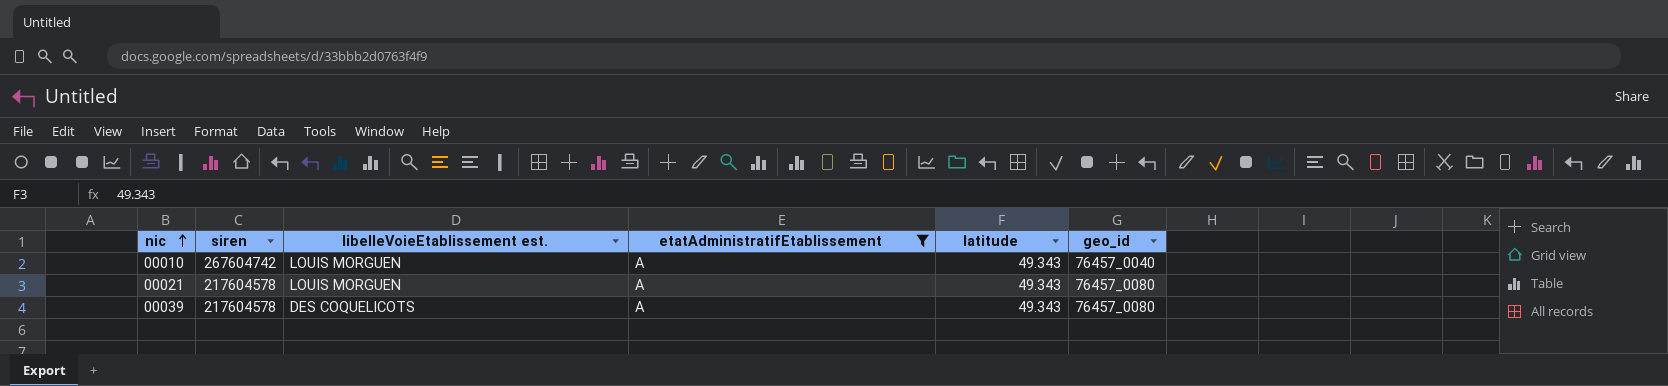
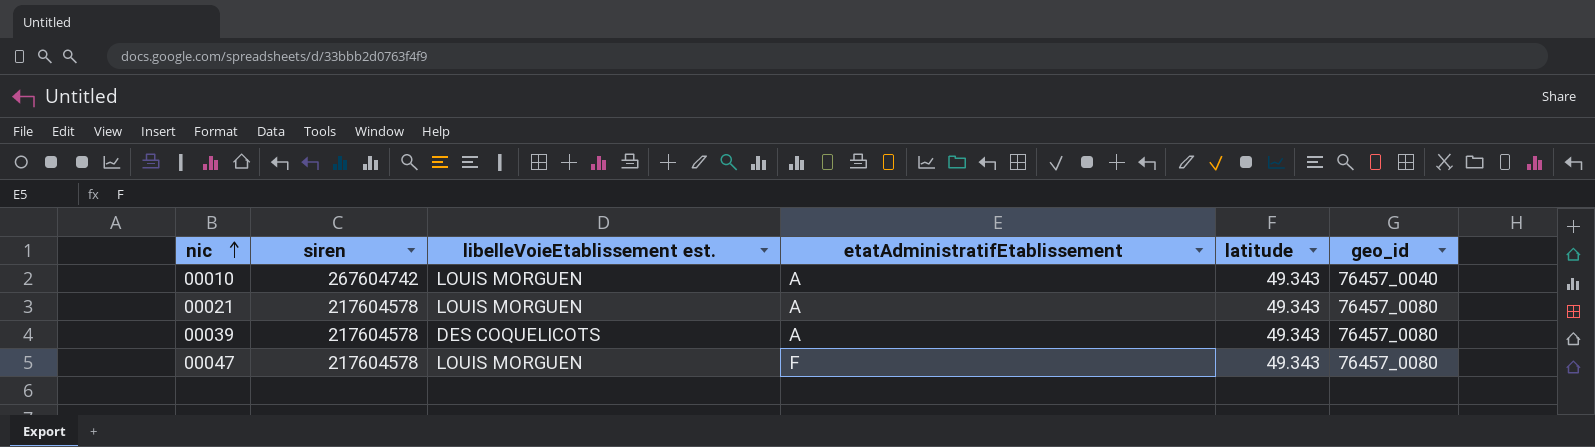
filter: etatAdministratifEtablissement = A -> none

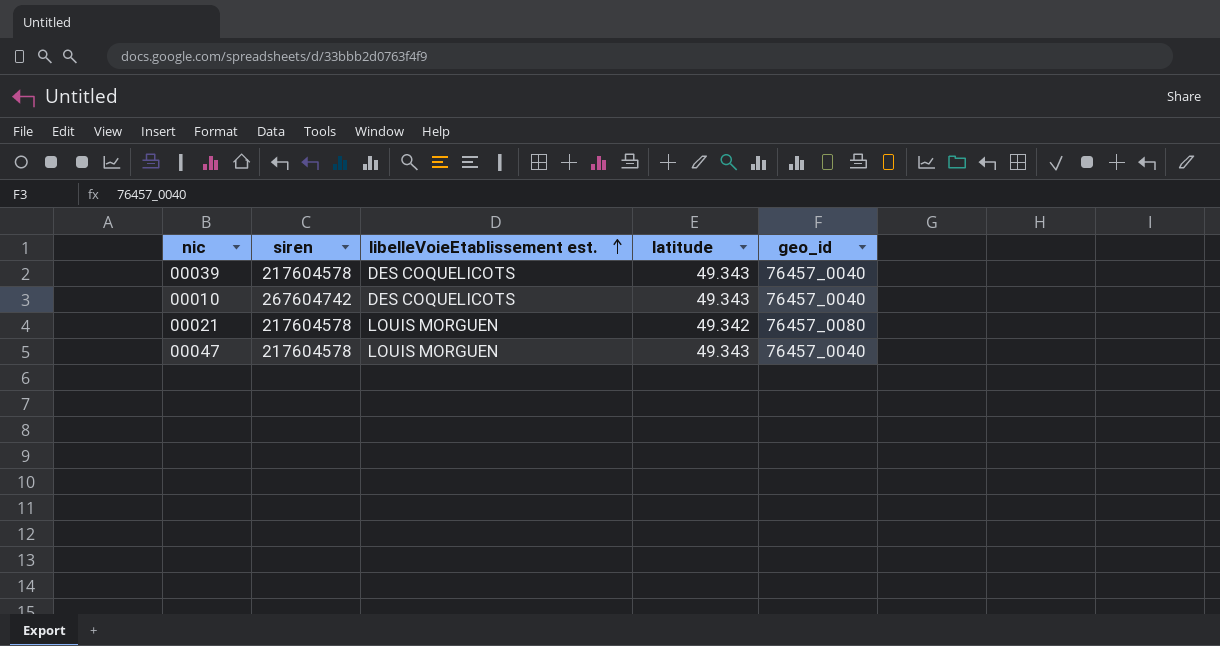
row order: nic ascending -> libelleVoieEtablissement est. ascending
column etatAdministratifEtablissement | position: 4 -> none
00039 | geo_id: 76457_0080 -> 76457_0040
00010 | libelleVoieEtablissement est.: LOUIS MORGUEN -> DES COQUELICOTS
00021 | latitude: 49.343 -> 49.342
00047 | geo_id: 76457_0080 -> 76457_0040

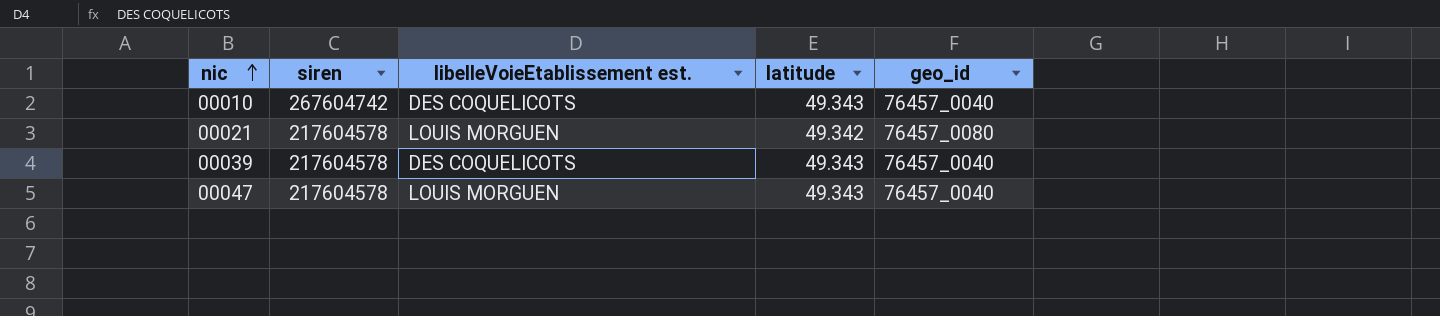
row order: libelleVoieEtablissement est. ascending -> nic ascending

